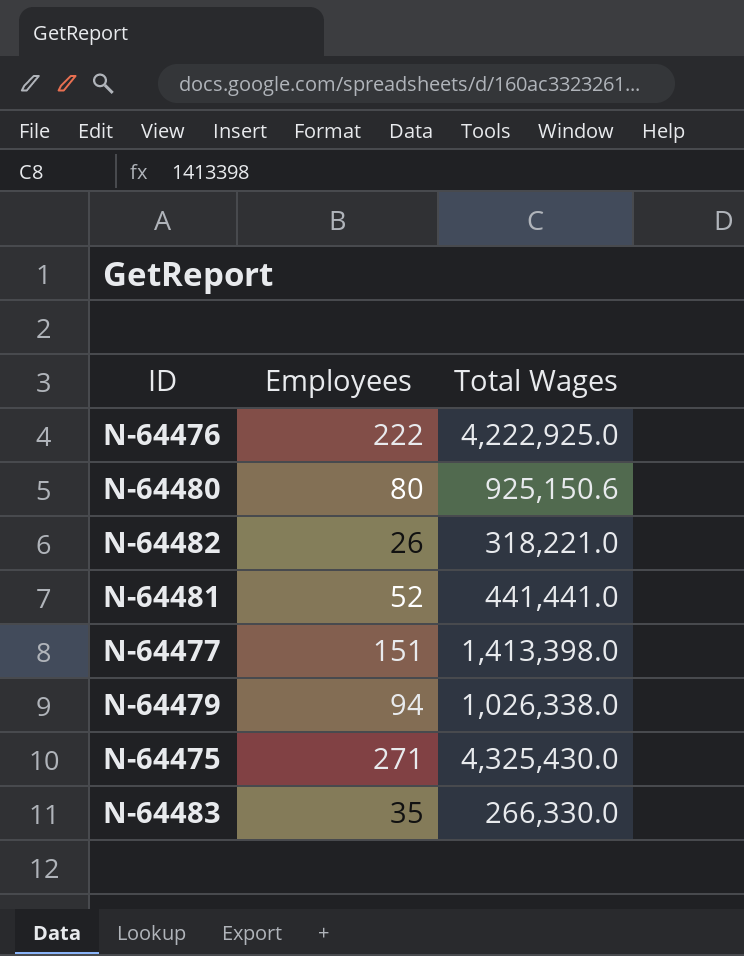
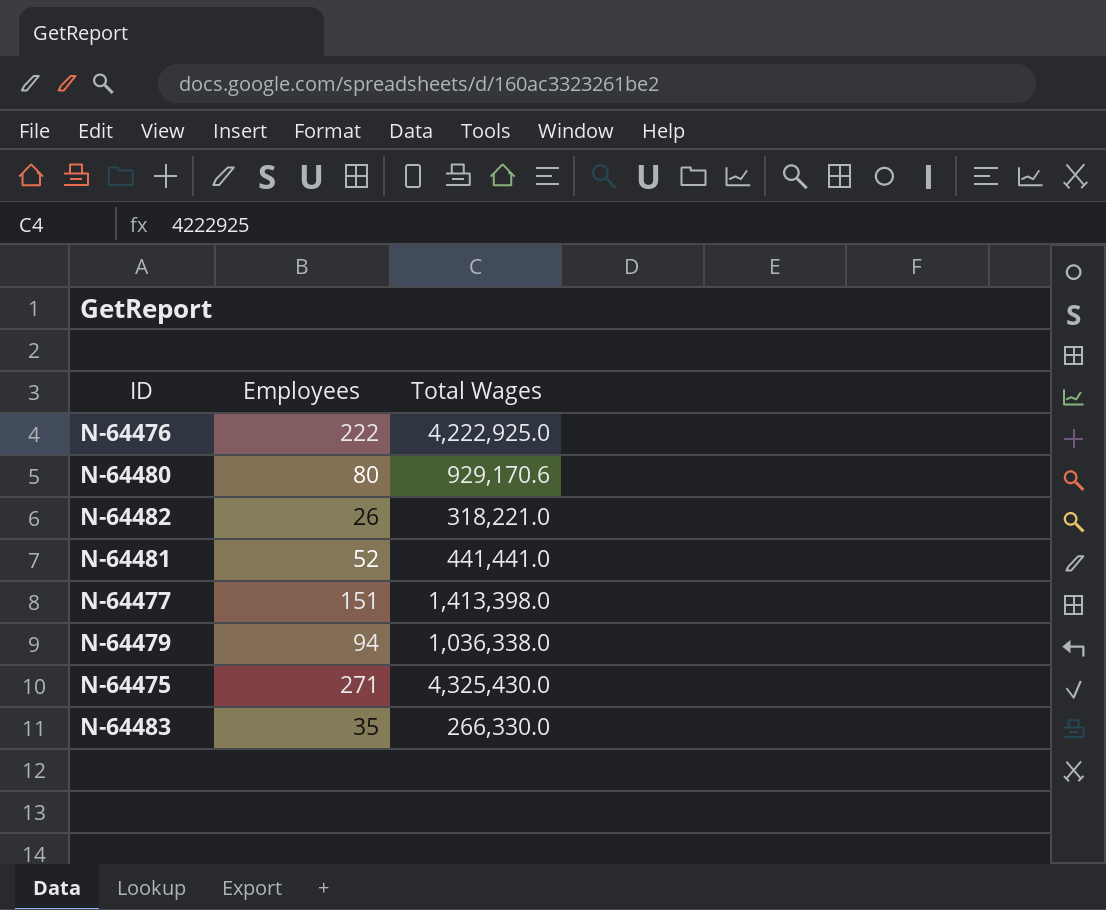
N-64480 | Total Wages: 925,150.6 -> 929,170.6
N-64479 | Total Wages: 1,026,338.0 -> 1,036,338.0

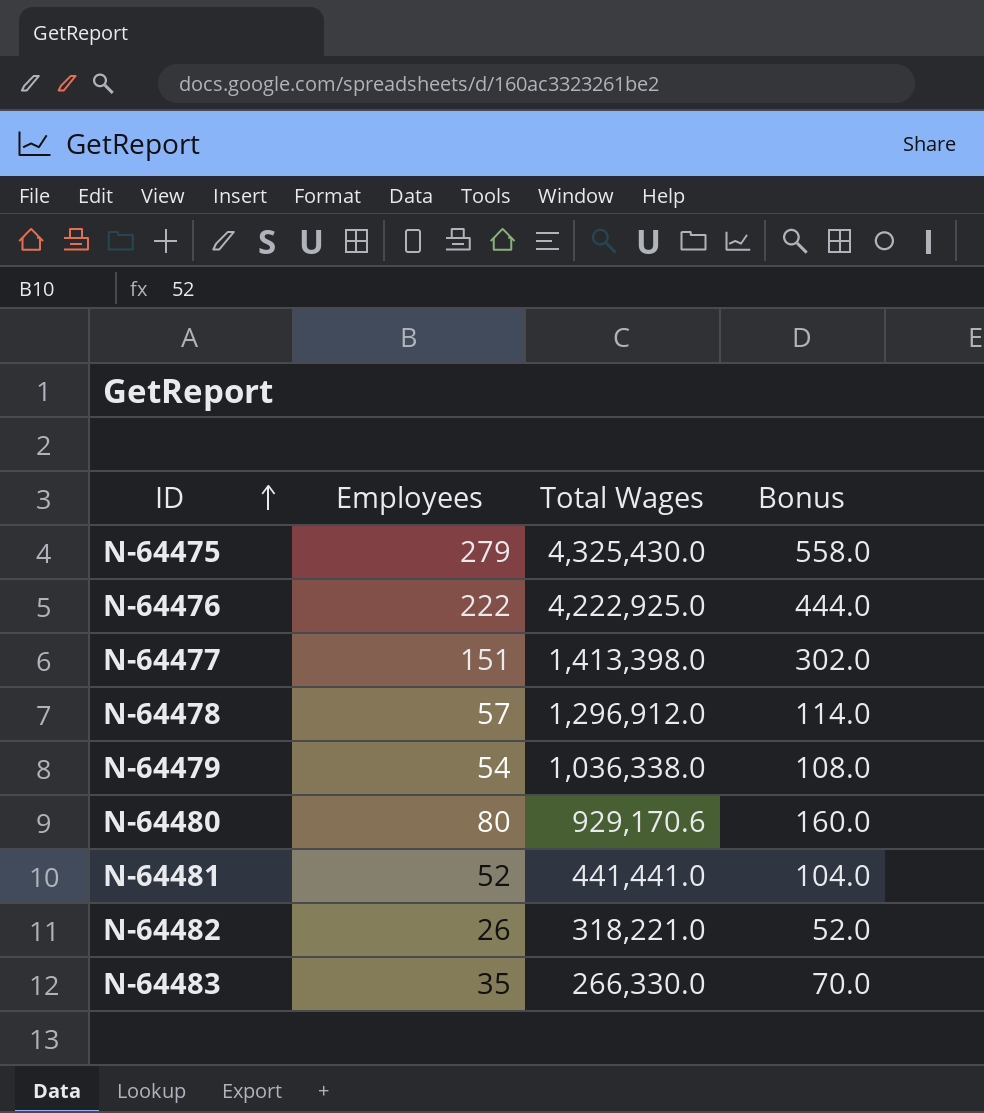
row order: none -> ID ascending
column Bonus | formula: none -> [Employees] * 2
N-64475 | Employees: 271 -> 279
row N-64478: none -> 57 | 1,296,912.0 | 114.0
N-64479 | Employees: 94 -> 54

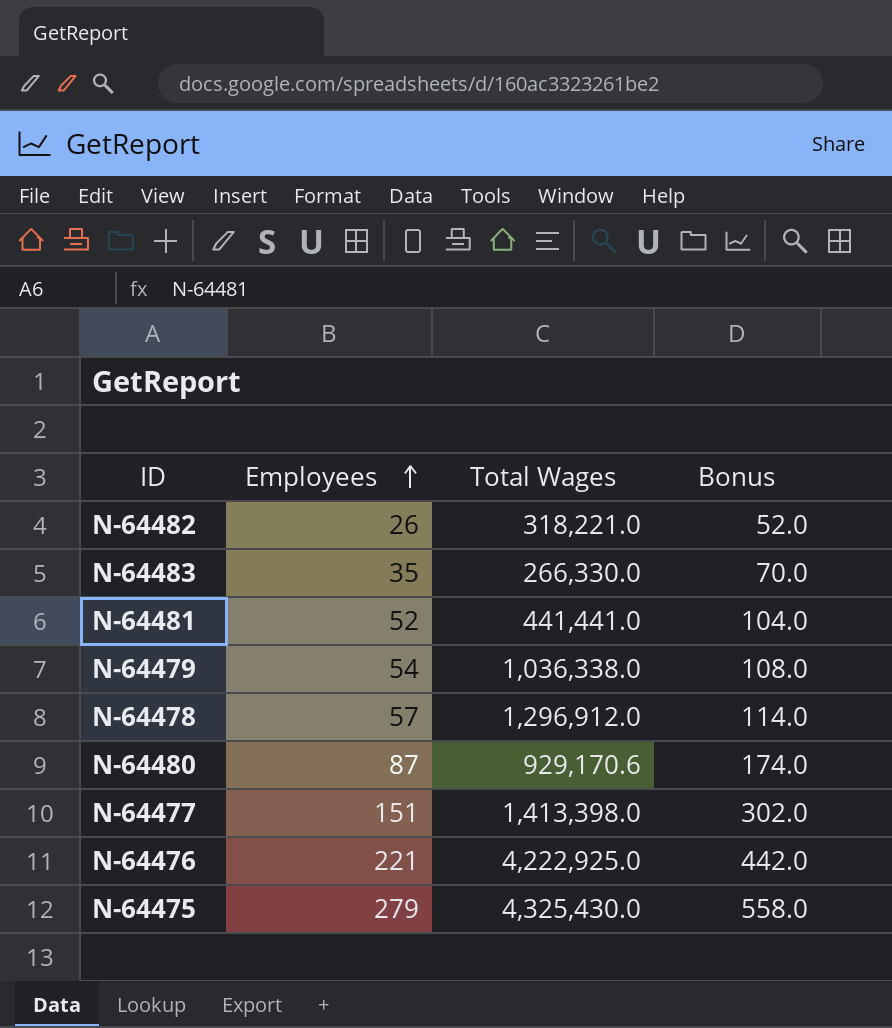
row order: ID ascending -> Employees ascending
N-64480 | Employees: 80 -> 87
N-64480 | Bonus: 160.0 -> 174.0
N-64476 | Employees: 222 -> 221
N-64476 | Bonus: 444.0 -> 442.0

